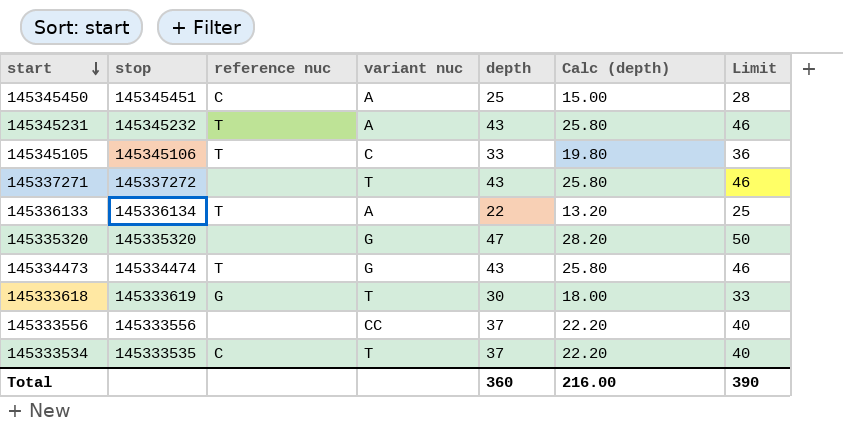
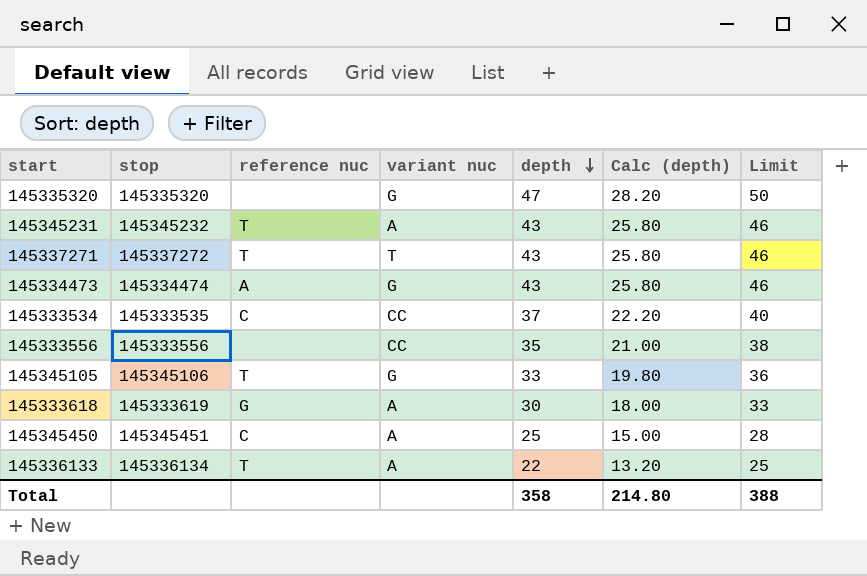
row order: start descending -> depth descending
145337271 | reference nuc: none -> T
145334473 | reference nuc: T -> A
145333534 | variant nuc: T -> CC
145333556 | depth: 37 -> 35
145333556 | Calc (depth): 22.20 -> 21.00
145333556 | Limit: 40 -> 38
145345105 | variant nuc: C -> G
145333618 | variant nuc: T -> A
Total | depth: 360 -> 358
Total | Calc (depth): 216.00 -> 214.80
Total | Limit: 390 -> 388

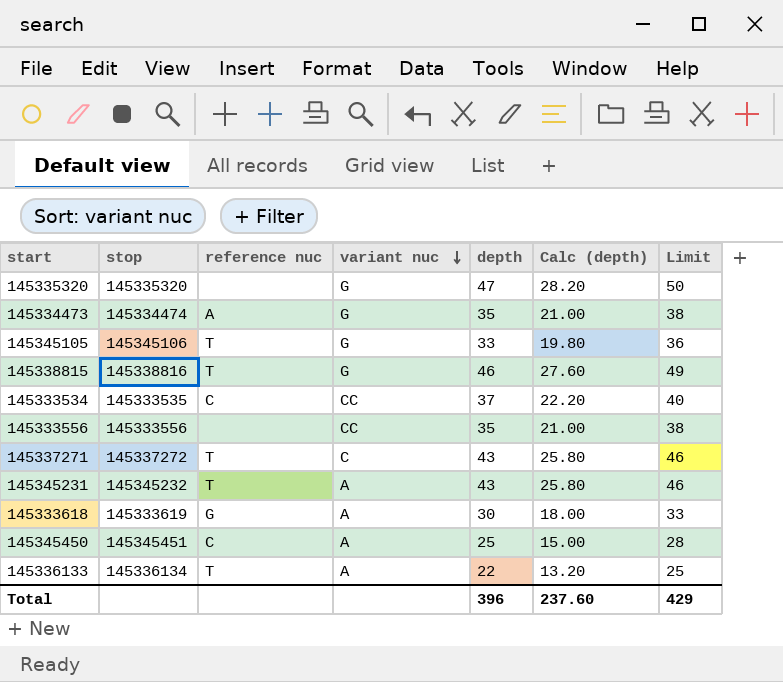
row order: depth descending -> variant nuc descending
145334473 | depth: 43 -> 35
145334473 | Calc (depth): 25.80 -> 21.00
145334473 | Limit: 46 -> 38
row 145338815: none -> 145338816 | T | G | 46 | 27.60 | 49
145337271 | variant nuc: T -> C
Total | depth: 358 -> 396
Total | Calc (depth): 214.80 -> 237.60
Total | Limit: 388 -> 429

